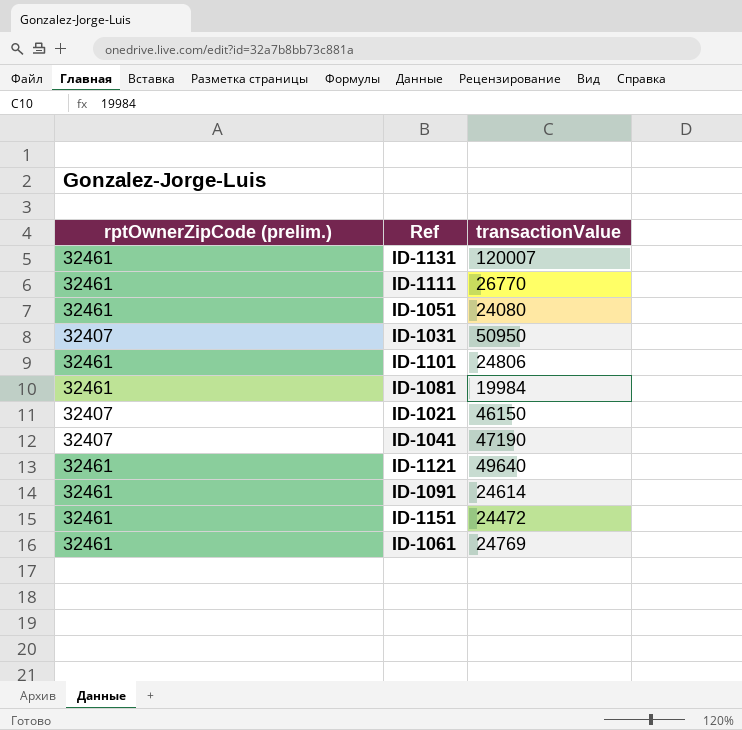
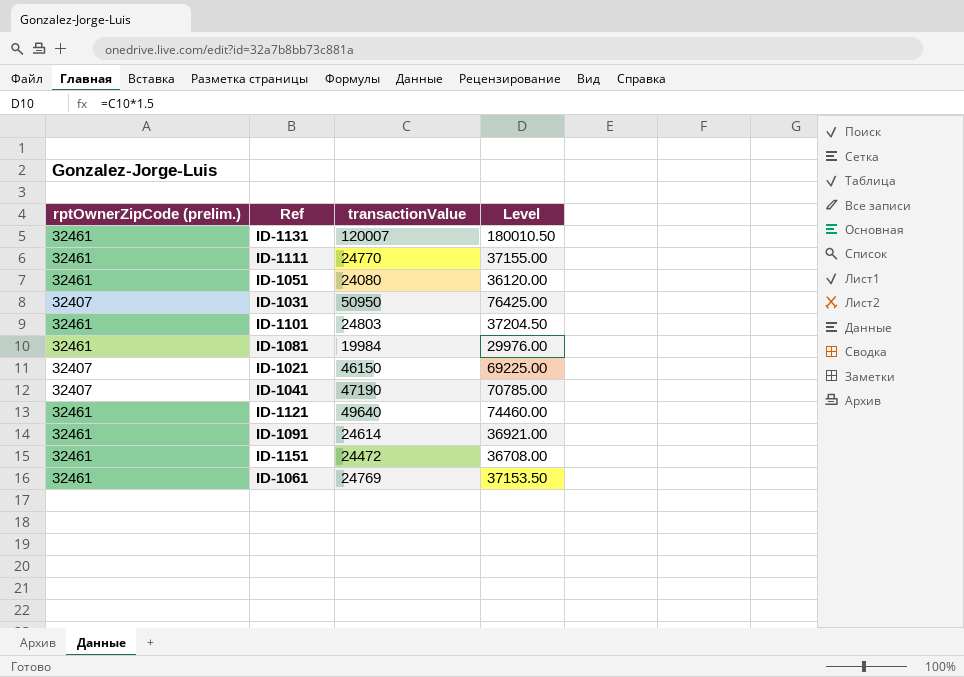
column Level | formula: none -> [transactionValue] * 1.5
ID-1111 | transactionValue: 26770 -> 24770
ID-1101 | transactionValue: 24806 -> 24803

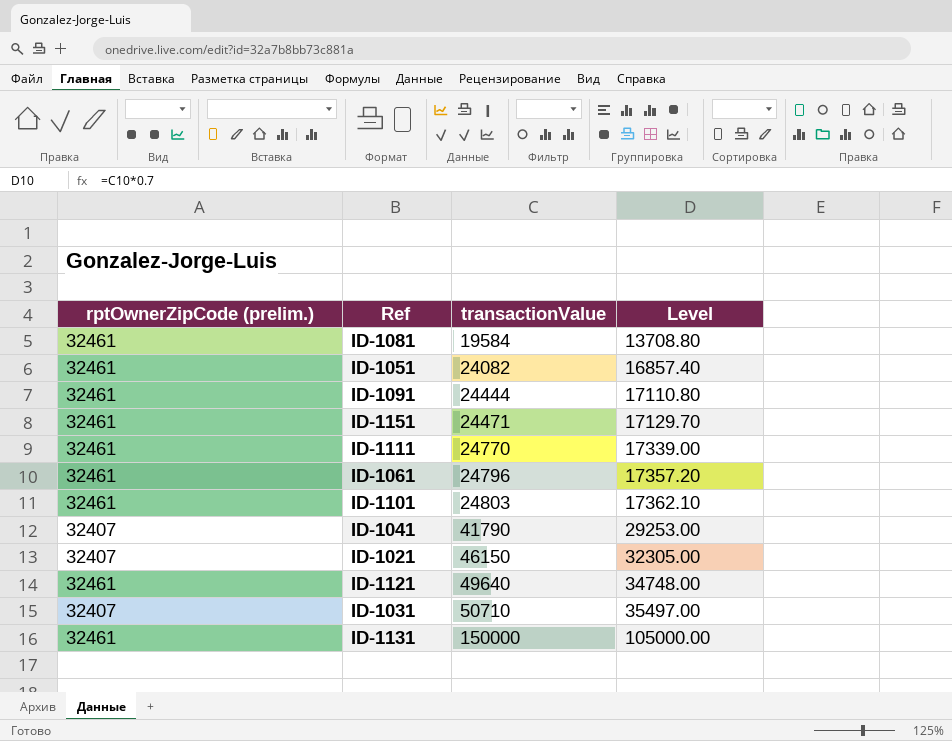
row order: none -> transactionValue ascending
column Level | formula: [transactionValue] * 1.5 -> [transactionValue] * 0.7
ID-1081 | transactionValue: 19984 -> 19584
ID-1051 | transactionValue: 24080 -> 24082
ID-1091 | transactionValue: 24614 -> 24444
ID-1151 | transactionValue: 24472 -> 24471
ID-1061 | transactionValue: 24769 -> 24796
ID-1041 | transactionValue: 47190 -> 41790
ID-1031 | transactionValue: 50950 -> 50710
ID-1131 | transactionValue: 120007 -> 150000

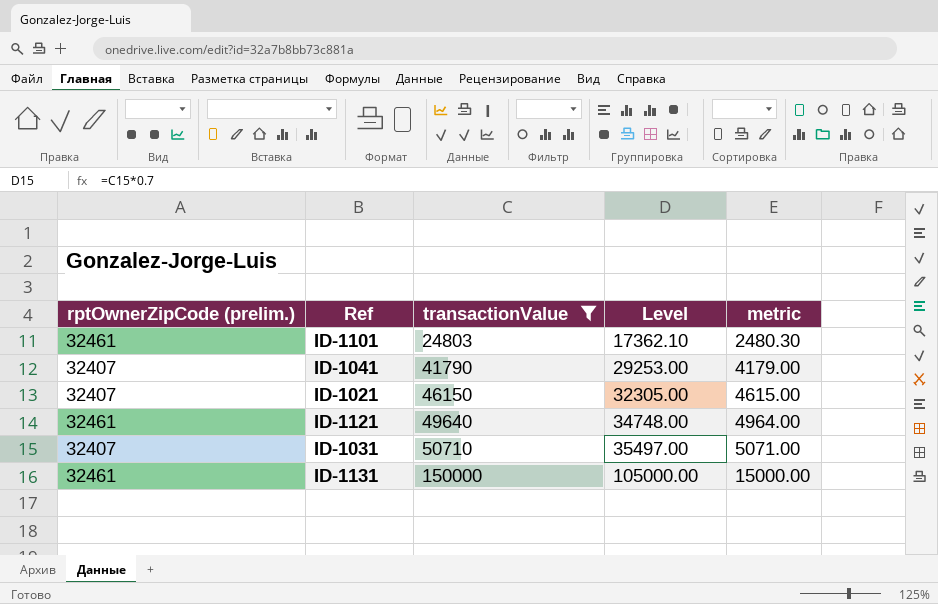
filter: none -> transactionValue >= 24803
column metric | formula: none -> [transactionValue] * 0.1

